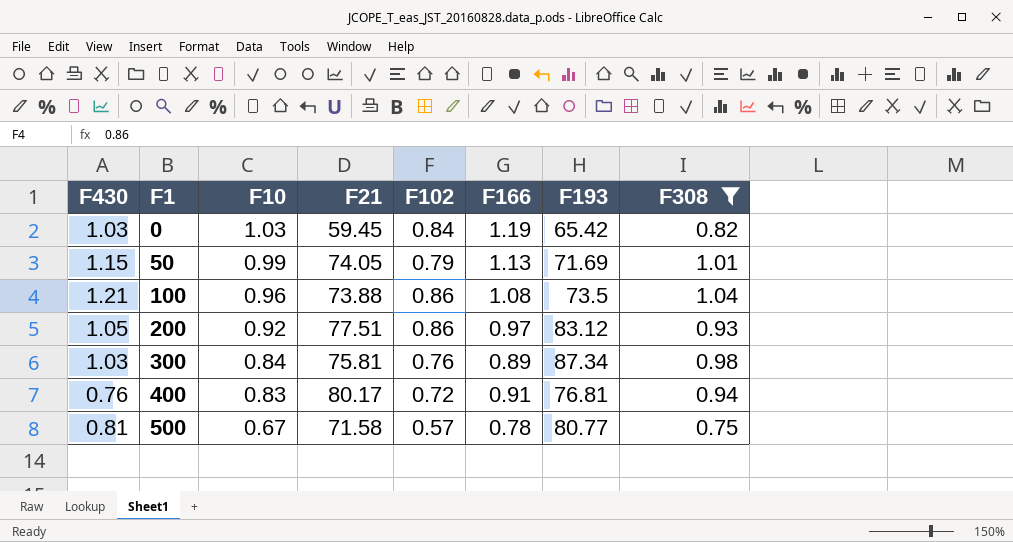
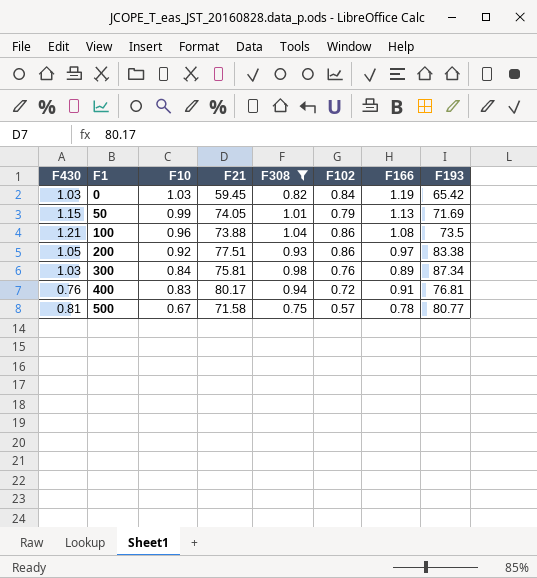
column F308 | position: 8 -> 5
200 | F193: 83.12 -> 83.38

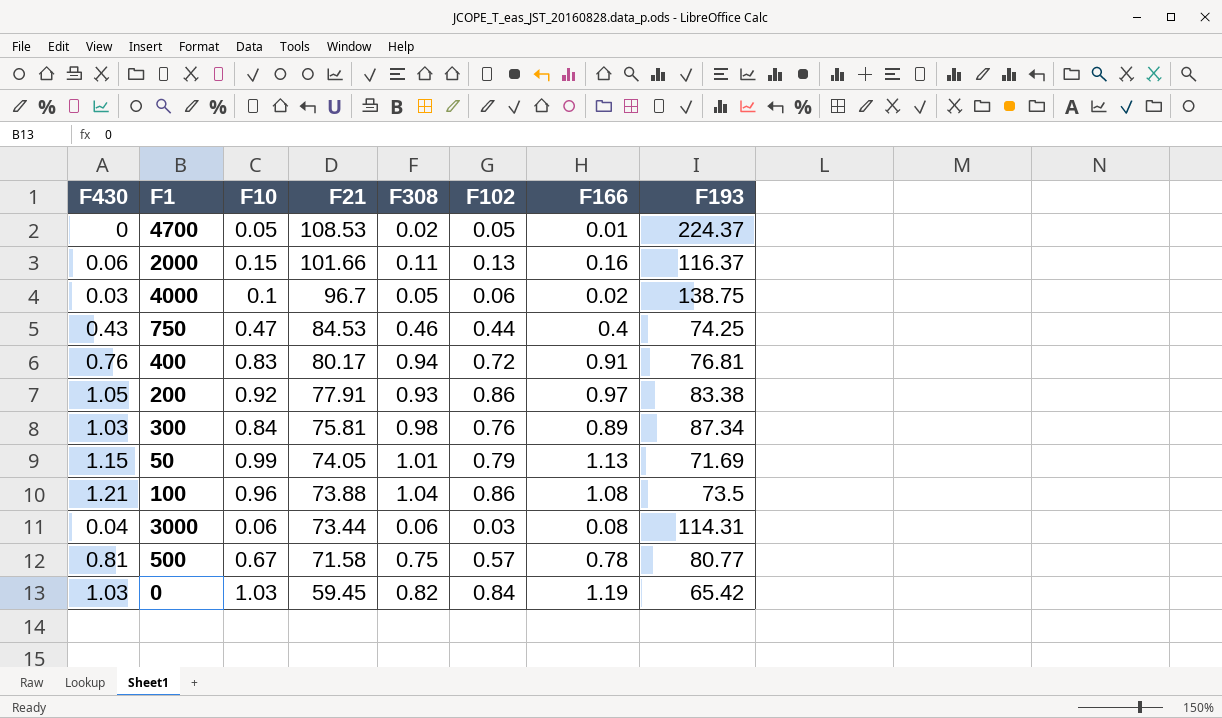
filter: F308 >= 0.75 -> none
row order: F1 ascending -> F21 descending
200 | F21: 77.51 -> 77.91

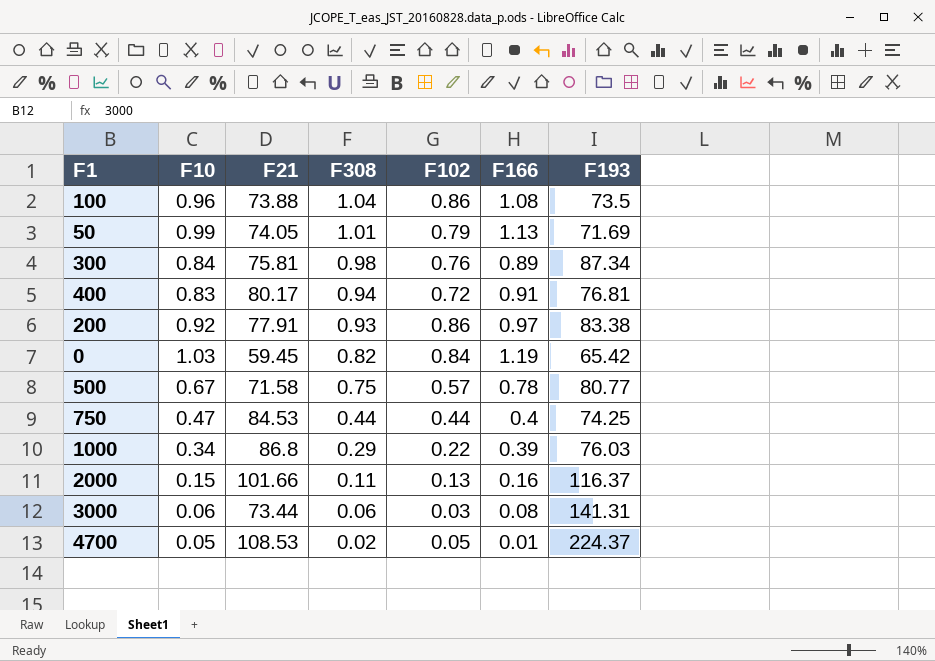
row order: F21 descending -> F308 descending
column F430 | position: 1 -> none
row 4000: 0.03 | 0.1 | 96.7 | 0.05 | 0.06 | 0.02 | 138.75 -> none
750 | F308: 0.46 -> 0.44
row 1000: none -> 0.34 | 86.8 | 0.29 | 0.22 | 0.39 | 76.03
3000 | F193: 114.31 -> 141.31

